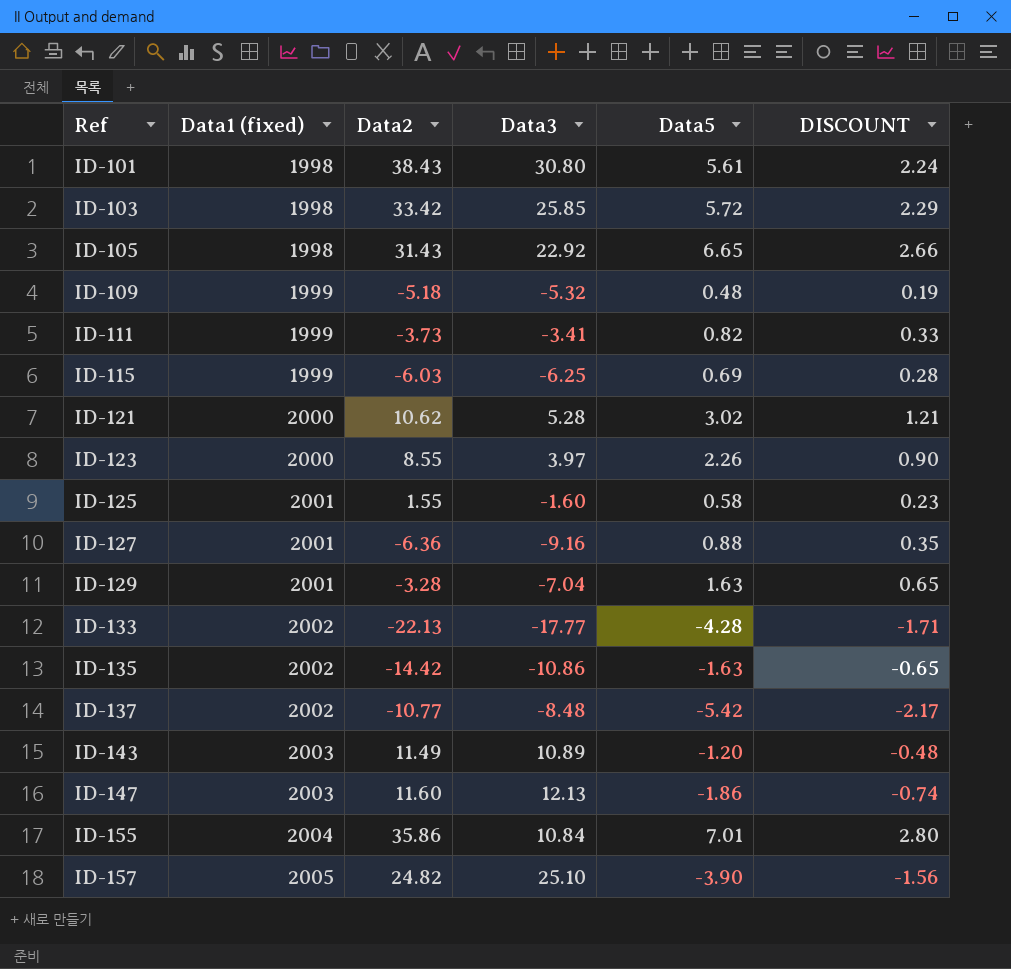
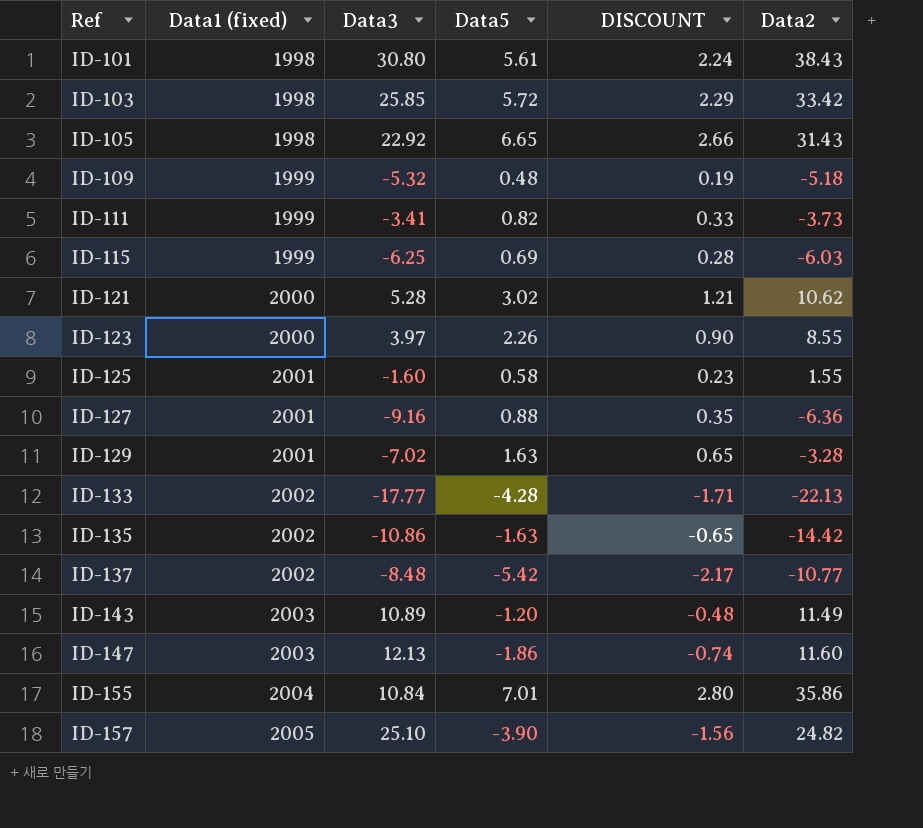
column Data2 | position: 3 -> 6
ID-129 | Data3: -7.04 -> -7.02

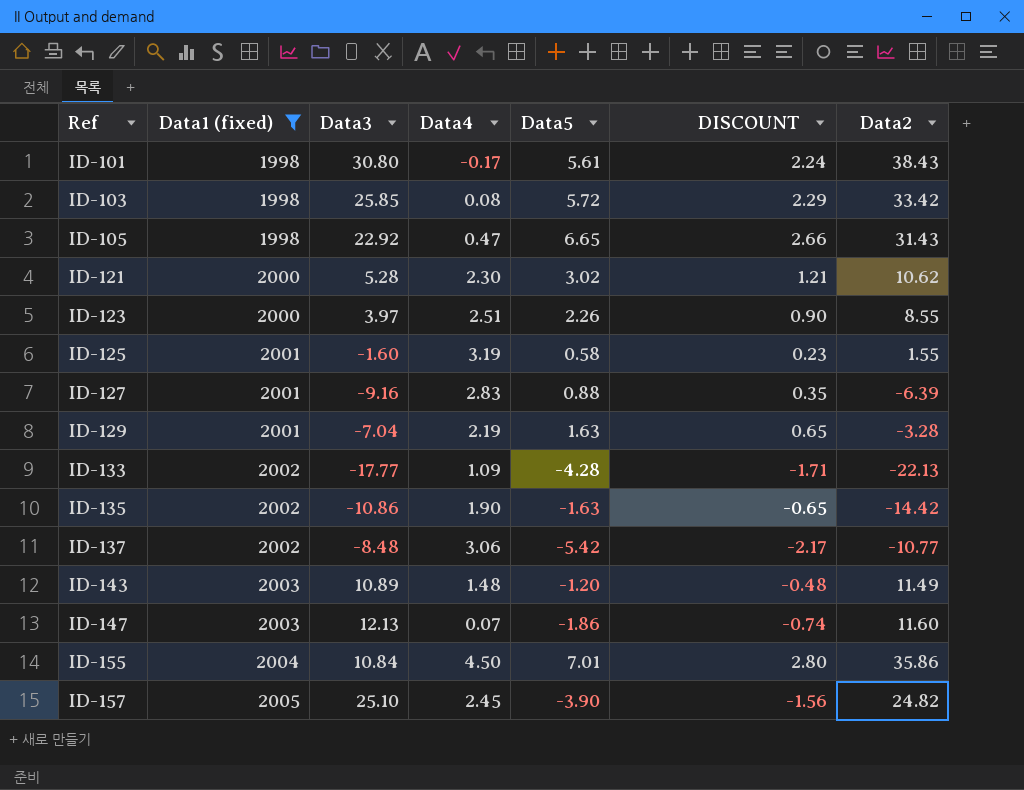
filter: none -> Data1 (fixed) != 1999
column Data4 | position: none -> 4
ID-127 | Data2: -6.36 -> -6.39
ID-129 | Data3: -7.02 -> -7.04

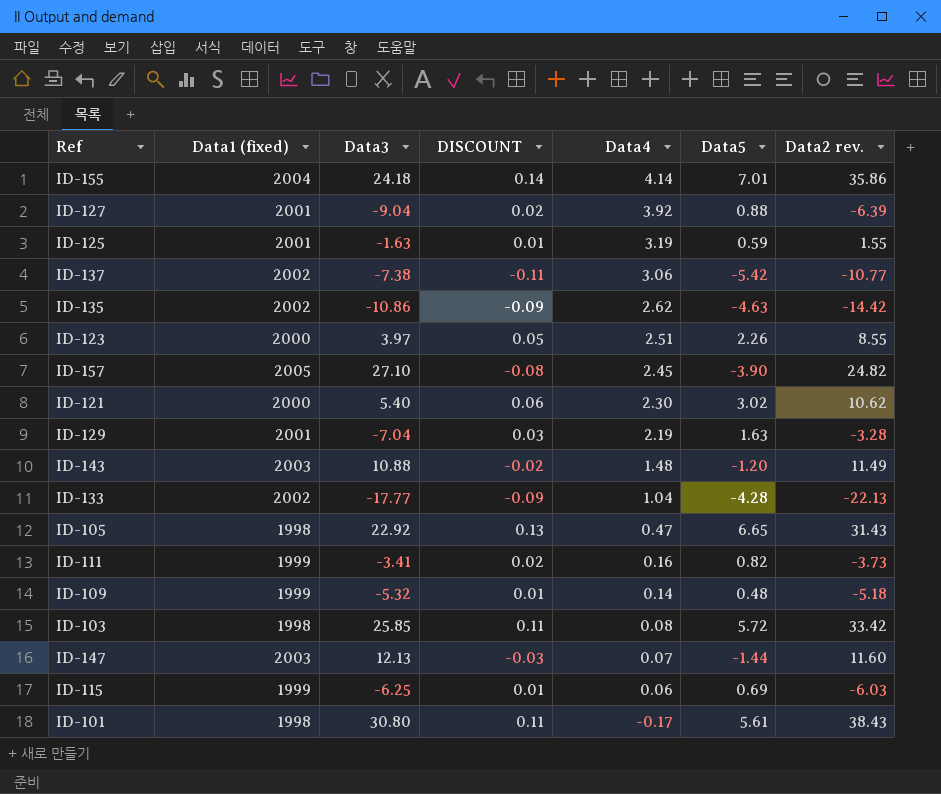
filter: Data1 (fixed) != 1999 -> none
row order: Ref ascending -> Data4 descending
column DISCOUNT | formula: [Data5] * 0.4 -> [Data5] * 0.02
column DISCOUNT | position: 6 -> 4
column name: Data2 -> Data2 rev.
ID-155 | Data3: 10.84 -> 24.18
ID-155 | Data4: 4.50 -> 4.14
ID-127 | Data3: -9.16 -> -9.04
ID-127 | Data4: 2.83 -> 3.92
ID-125 | Data3: -1.60 -> -1.63
ID-125 | Data5: 0.58 -> 0.59
ID-137 | Data3: -8.48 -> -7.38
ID-135 | Data4: 1.90 -> 2.62
ID-135 | Data5: -1.63 -> -4.63
ID-157 | Data3: 25.10 -> 27.10
ID-121 | Data3: 5.28 -> 5.40
ID-143 | Data3: 10.89 -> 10.88
ID-133 | Data4: 1.09 -> 1.04
ID-147 | Data5: -1.86 -> -1.44

